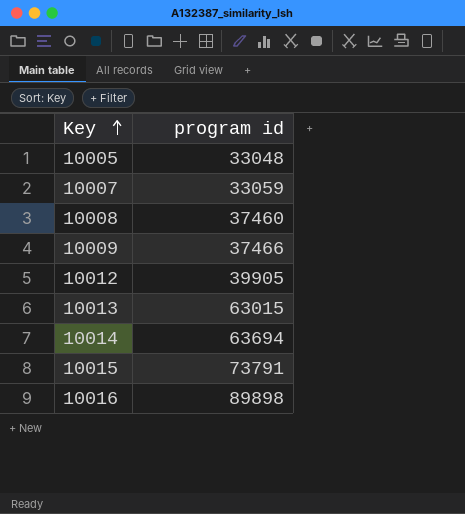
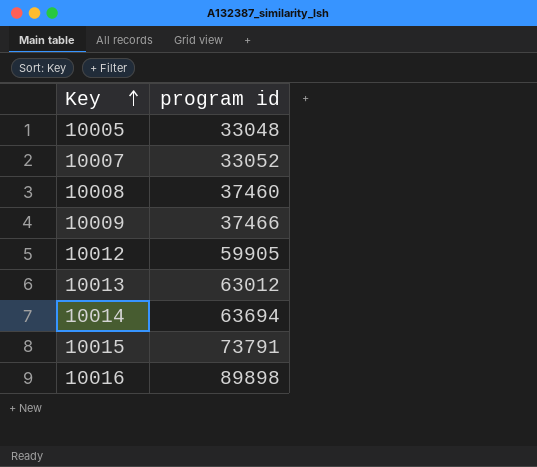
10007 | program id: 33059 -> 33052
10012 | program id: 39905 -> 59905
10013 | program id: 63015 -> 63012

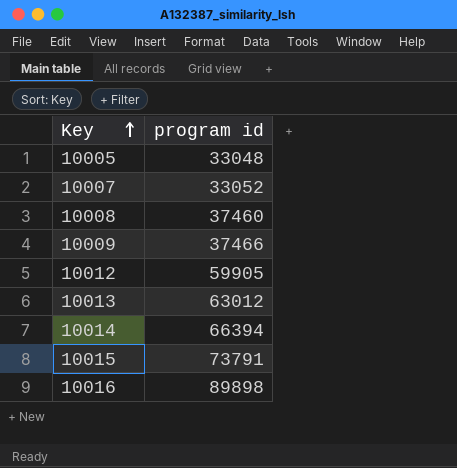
10014 | program id: 63694 -> 66394

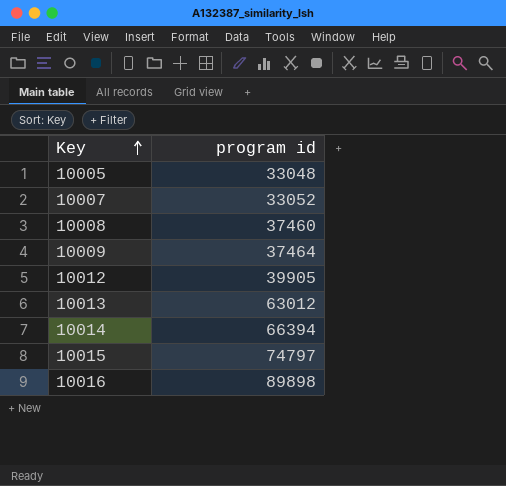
10009 | program id: 37466 -> 37464
10012 | program id: 59905 -> 39905
10015 | program id: 73791 -> 74797

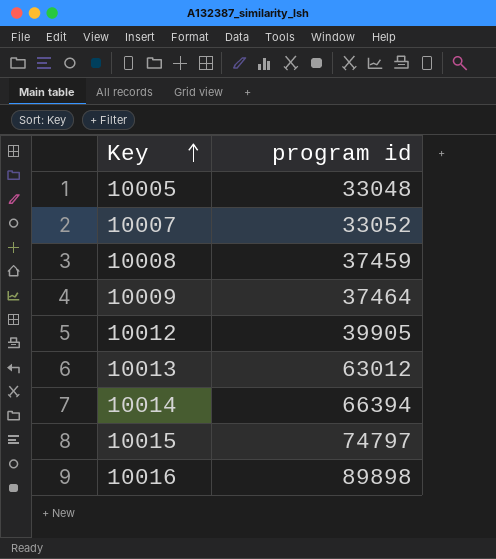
10008 | program id: 37460 -> 37459

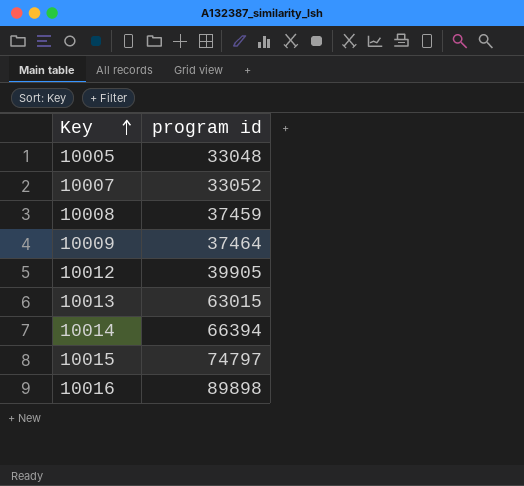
10013 | program id: 63012 -> 63015

